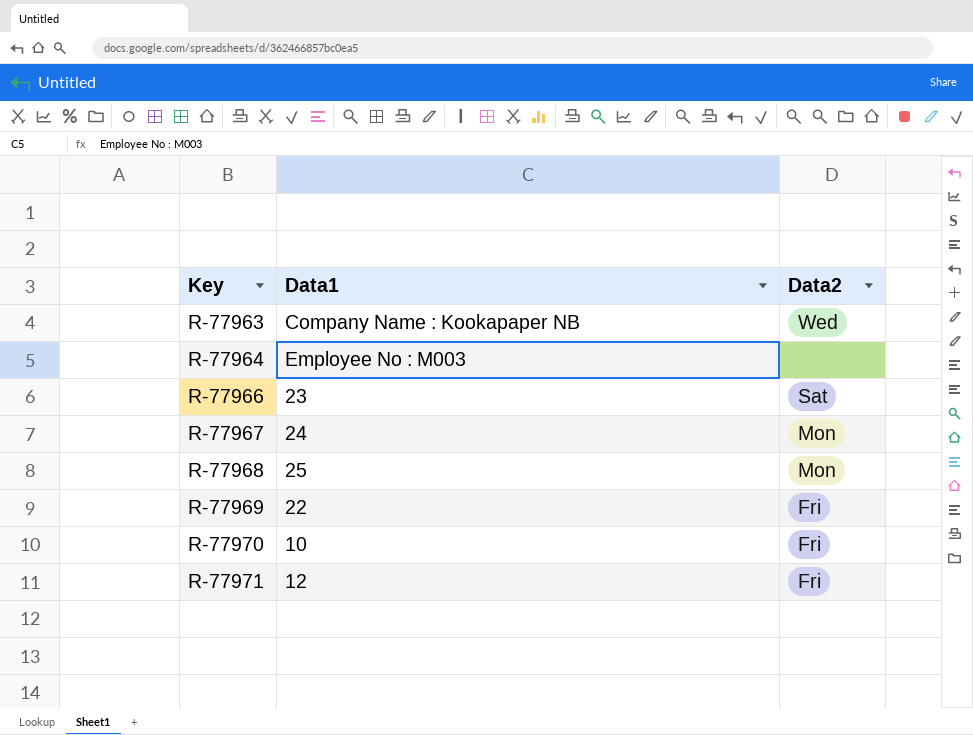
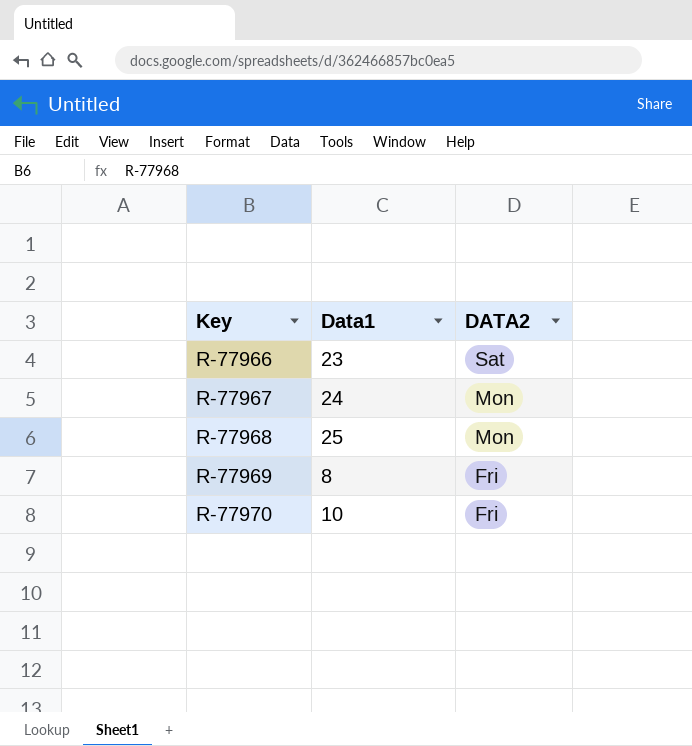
column name: Data2 -> DATA2
row R-77963: Company Name : Kookapaper NB | Wed -> none
row R-77964: Employee No : M003 | none -> none
row R-77971: 12 | Fri -> none
R-77969 | Data1: 22 -> 8

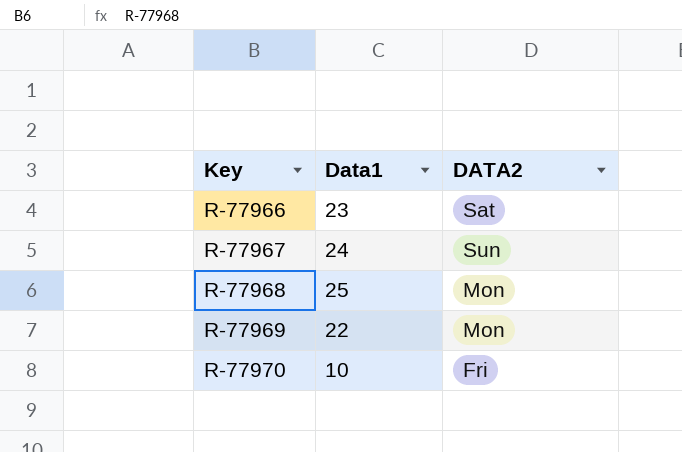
R-77967 | DATA2: Mon -> Sun
R-77969 | Data1: 8 -> 22
R-77969 | DATA2: Fri -> Mon

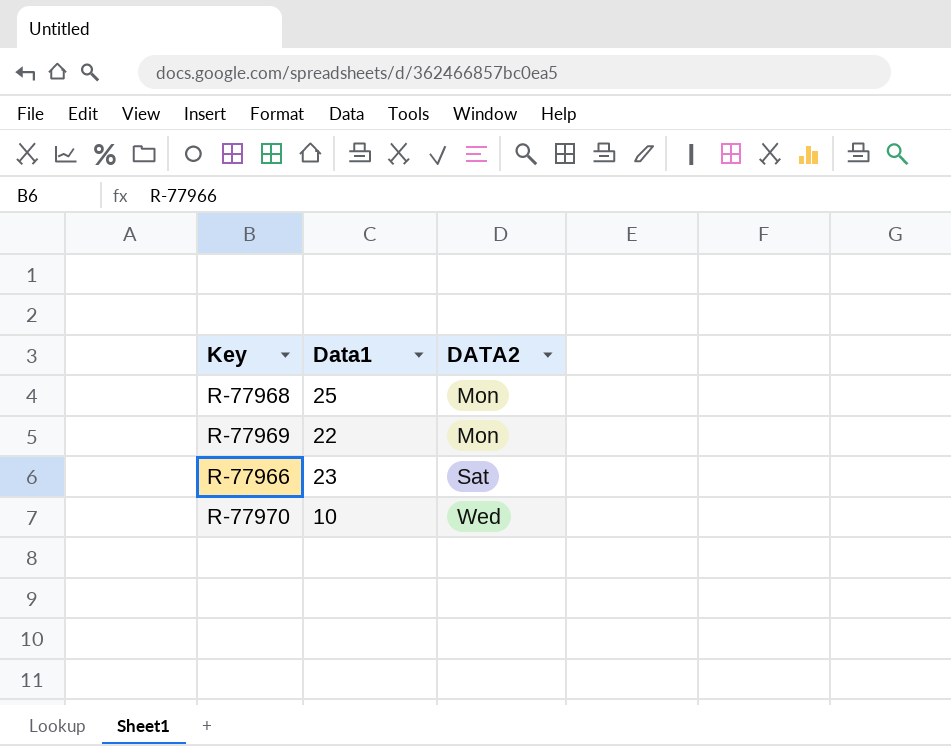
row order: Key ascending -> DATA2 ascending
row R-77967: 24 | Sun -> none
R-77970 | DATA2: Fri -> Wed

